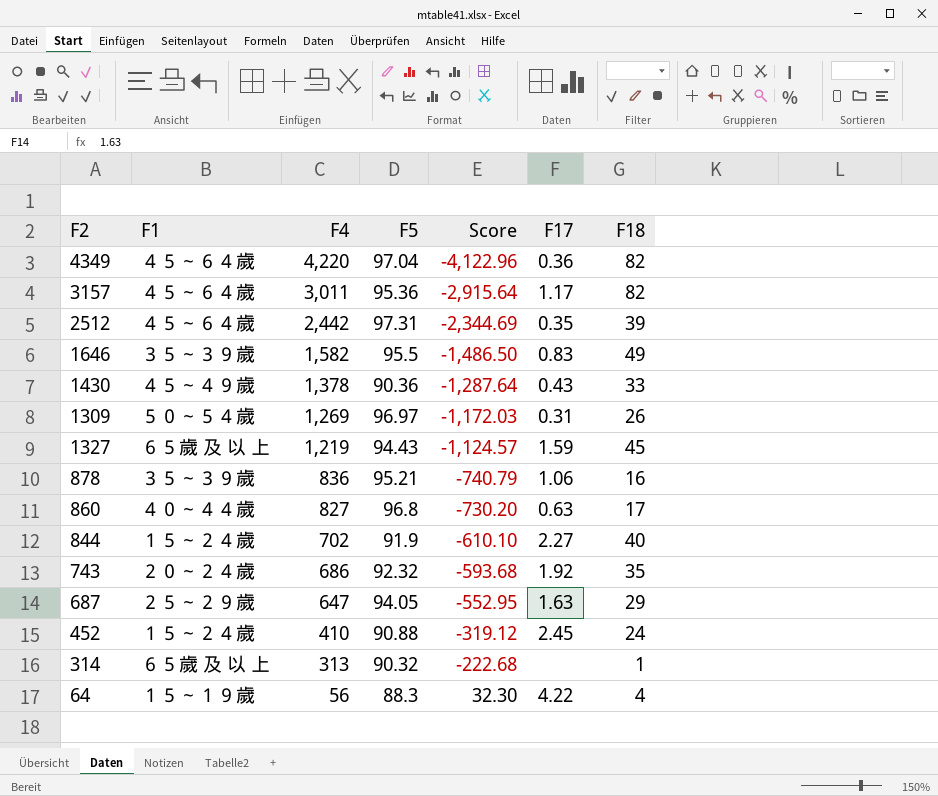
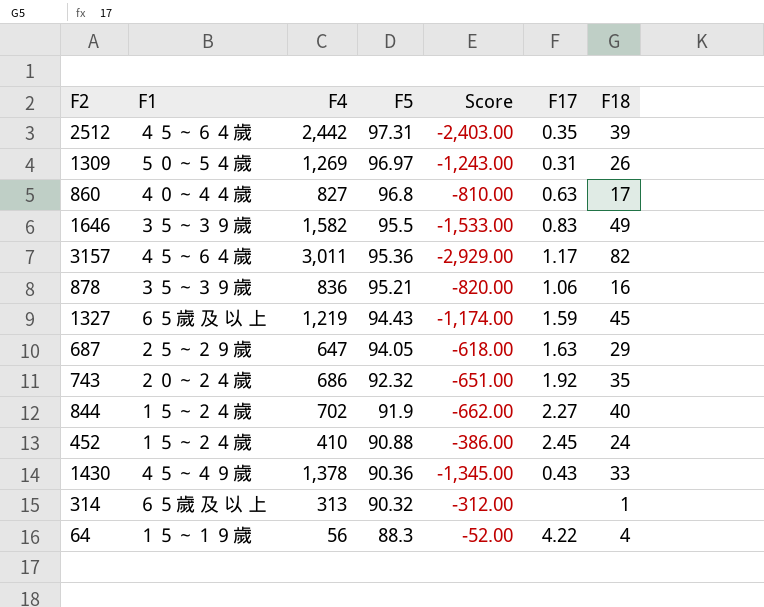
row order: F4 descending -> F5 descending
column Score | formula: [F5] - [F4] -> [F18] - [F4]
row 4349: ４５～６４歲 | 4,220 | 97.04 | -4,122.96 | 0.36 | 82 -> none

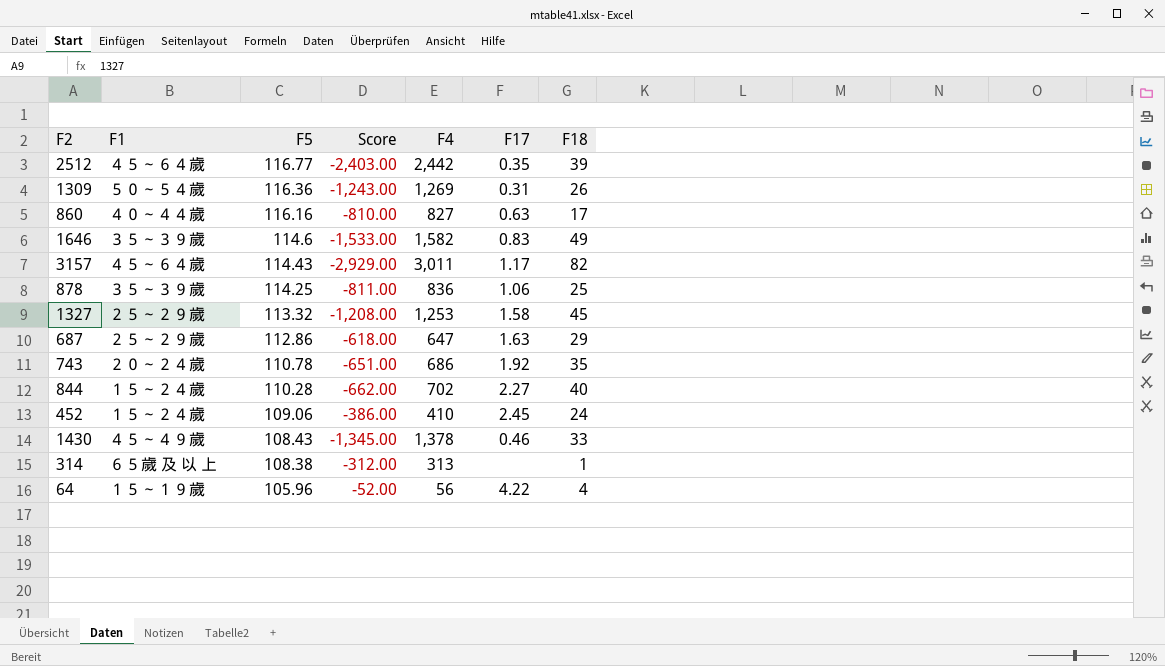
column F4 | position: 3 -> 5
2512 | F5: 97.31 -> 116.77
1309 | F5: 96.97 -> 116.36
860 | F5: 96.8 -> 116.16
1646 | F5: 95.5 -> 114.6
3157 | F5: 95.36 -> 114.43
878 | F5: 95.21 -> 114.25
878 | Score: -820.00 -> -811.00
878 | F18: 16 -> 25
1327 | F1: ６５歲 及 以 上 -> ２５～２９歲
1327 | F5: 94.43 -> 113.32
1327 | Score: -1,174.00 -> -1,208.00
1327 | F4: 1,219 -> 1,253
1327 | F17: 1.59 -> 1.58
687 | F5: 94.05 -> 112.86
743 | F5: 92.32 -> 110.78
844 | F5: 91.9 -> 110.28
452 | F5: 90.88 -> 109.06
1430 | F5: 90.36 -> 108.43
1430 | F17: 0.43 -> 0.46
314 | F5: 90.32 -> 108.38
64 | F5: 88.3 -> 105.96

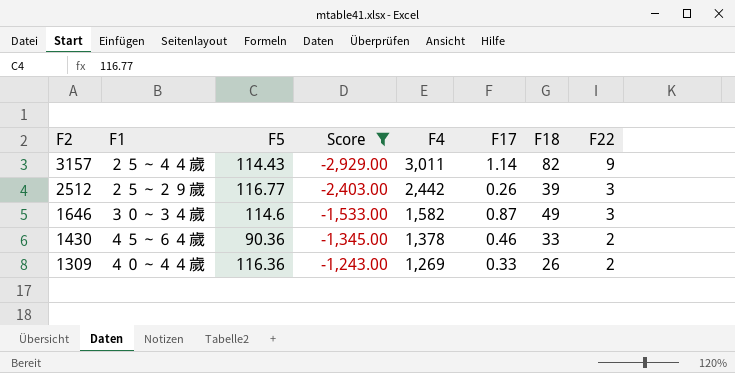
filter: none -> Score <= -1,243.00
row order: F5 descending -> F2 descending
column F22 | position: none -> 8
3157 | F1: ４５～６４歲 -> ２５～４４歲
3157 | F17: 1.17 -> 1.14
2512 | F1: ４５～６４歲 -> ２５～２９歲
2512 | F17: 0.35 -> 0.26
1646 | F1: ３５～３９歲 -> ３０～３４歲
1646 | F17: 0.83 -> 0.87
1430 | F1: ４５～４９歲 -> ４５～６４歲
1430 | F5: 108.43 -> 90.36
1309 | F1: ５０～５４歲 -> ４０～４４歲
1309 | F17: 0.31 -> 0.33

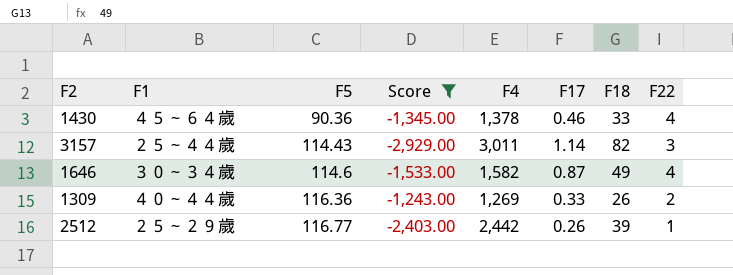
row order: F2 descending -> F5 ascending
1430 | F22: 2 -> 4
3157 | F22: 9 -> 3
1646 | F22: 3 -> 4
2512 | F22: 3 -> 1

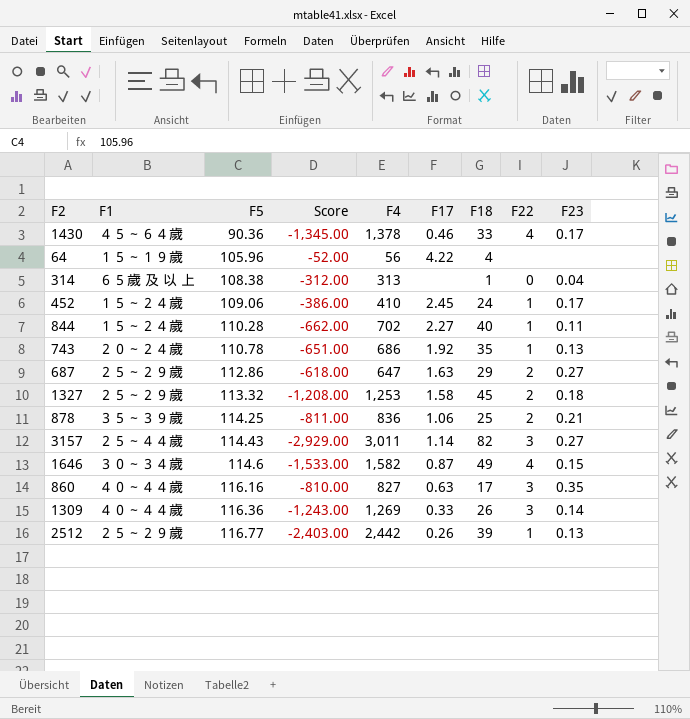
filter: Score <= -1,243.00 -> none
column F23 | position: none -> 9
1309 | F22: 2 -> 3

